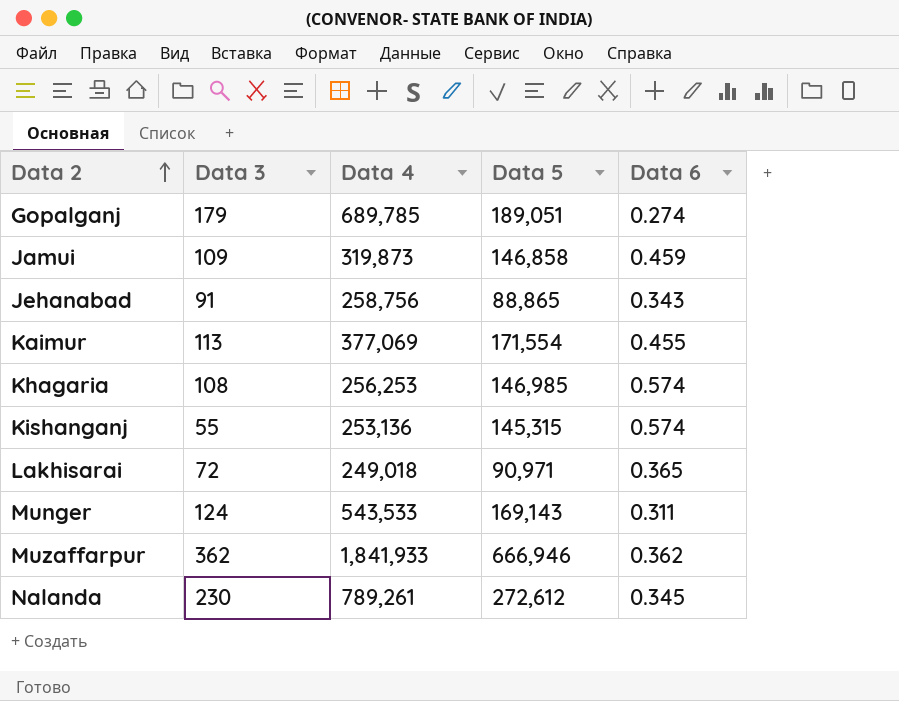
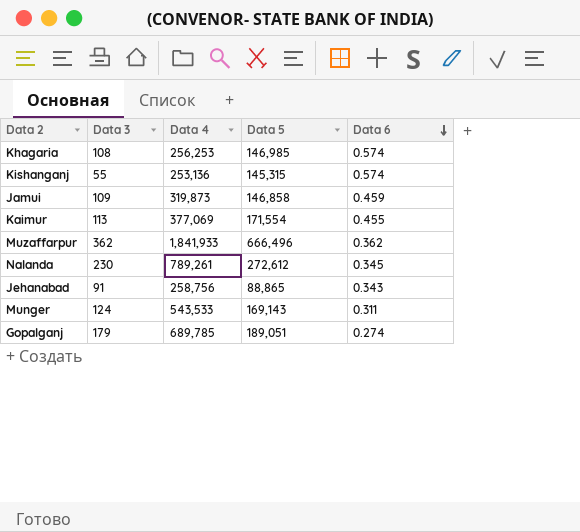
row order: Data 2 ascending -> Data 6 descending
row Lakhisarai: 72 | 249,018 | 90,971 | 0.365 -> none
Muzaffarpur | Data 5: 666,946 -> 666,496

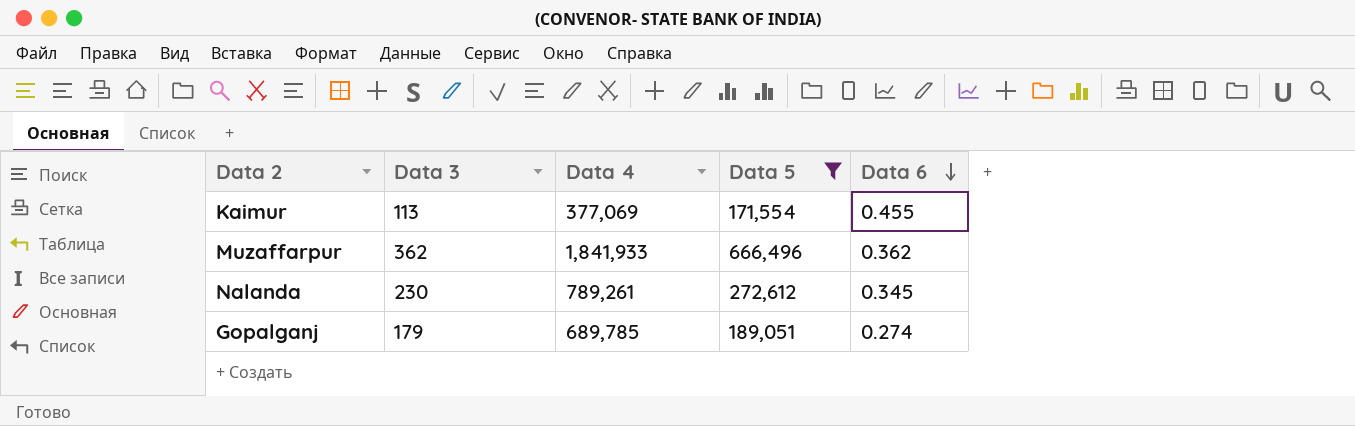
filter: none -> Data 5 >= 171,554

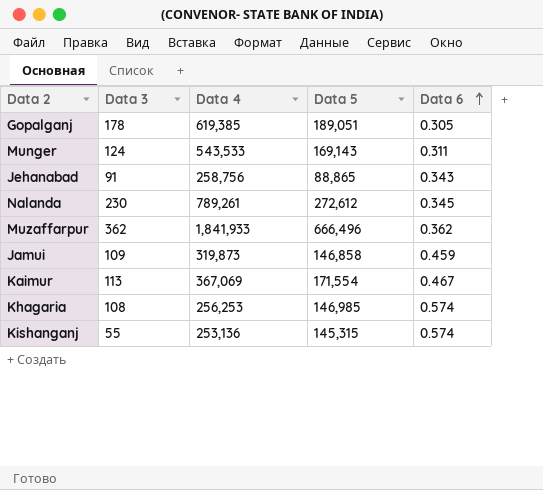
filter: Data 5 >= 171,554 -> none
row order: Data 6 descending -> Data 6 ascending
Gopalganj | Data 3: 179 -> 178
Gopalganj | Data 4: 689,785 -> 619,385
Gopalganj | Data 6: 0.274 -> 0.305
Kaimur | Data 4: 377,069 -> 367,069
Kaimur | Data 6: 0.455 -> 0.467

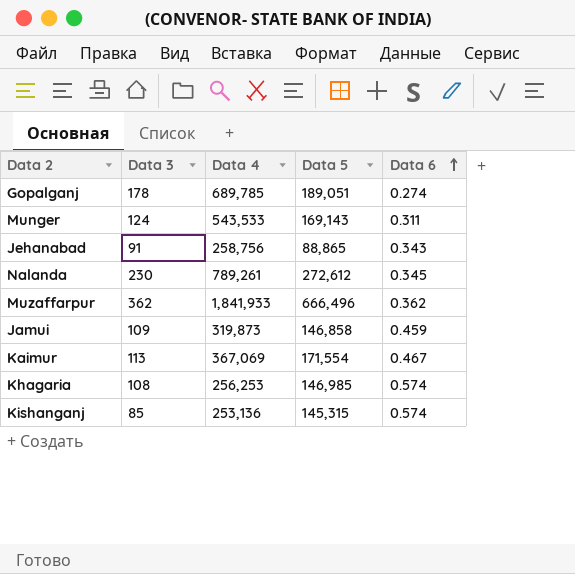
Gopalganj | Data 4: 619,385 -> 689,785
Gopalganj | Data 6: 0.305 -> 0.274
Kishanganj | Data 3: 55 -> 85

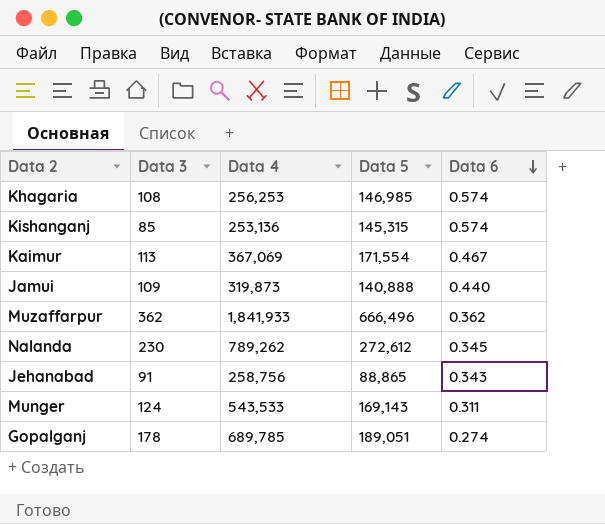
row order: Data 6 ascending -> Data 6 descending
Jamui | Data 5: 146,858 -> 140,888
Jamui | Data 6: 0.459 -> 0.440
Nalanda | Data 4: 789,261 -> 789,262

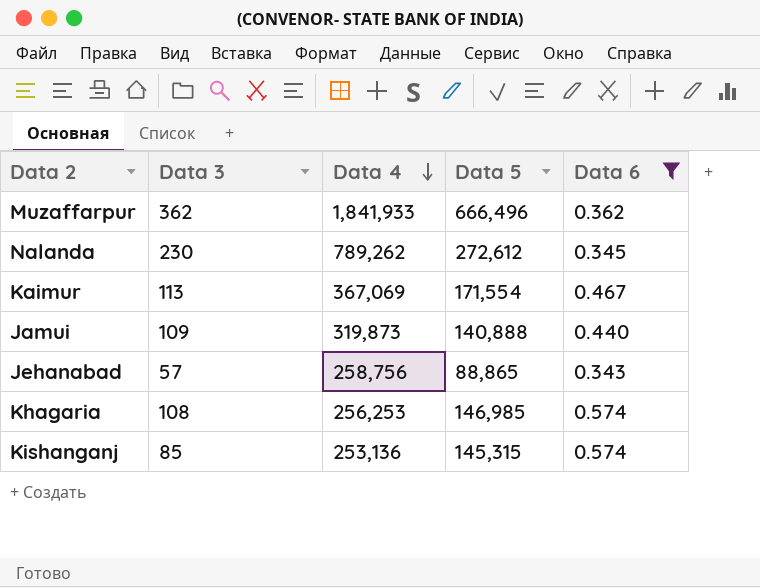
filter: none -> Data 6 >= 0.343
row order: Data 6 descending -> Data 4 descending
Jehanabad | Data 3: 91 -> 57

